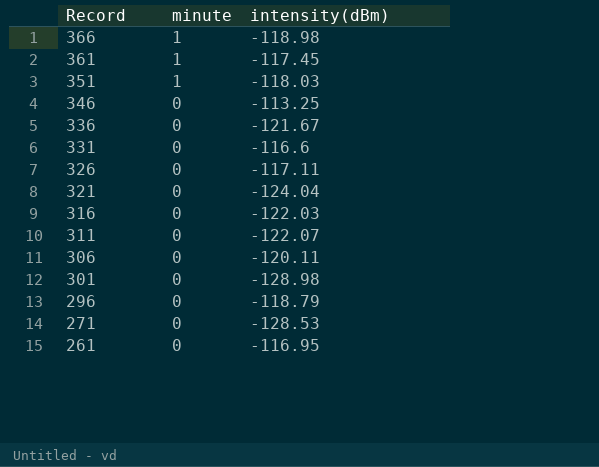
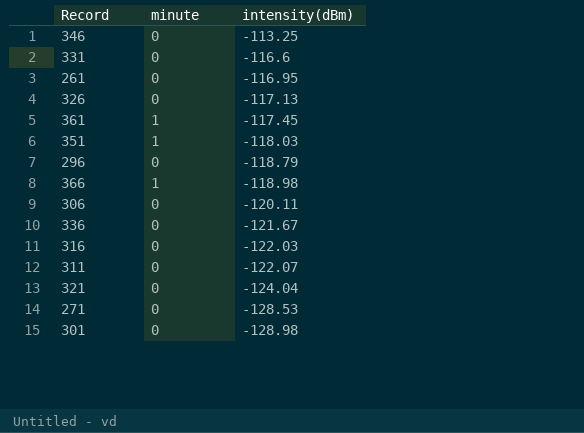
row order: Record descending -> intensity(dBm) descending
326 | intensity(dBm): -117.11 -> -117.13

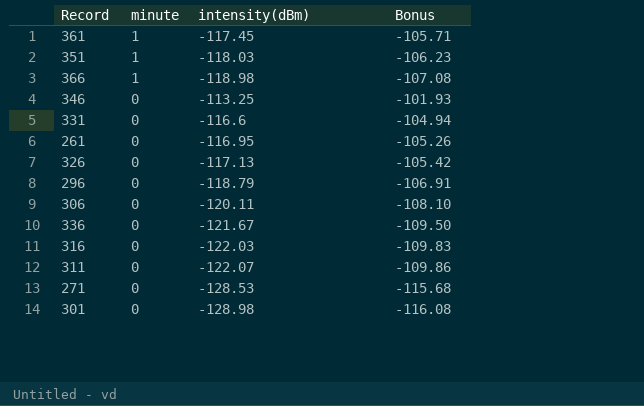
row order: intensity(dBm) descending -> minute descending
column Bonus | formula: none -> [intensity(dBm)] * 0.9
row 321: 0 | -124.04 -> none

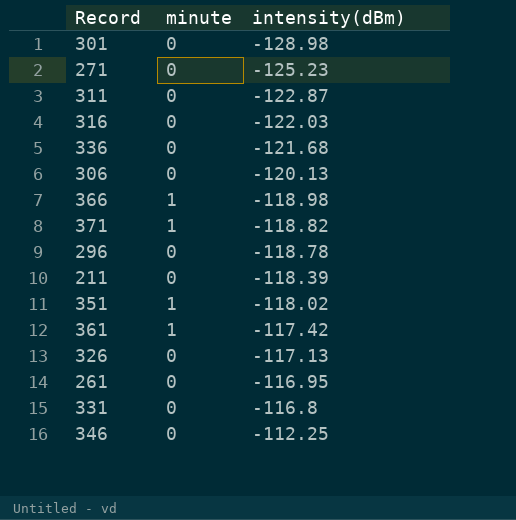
row order: minute descending -> intensity(dBm) ascending
column Bonus | formula: [intensity(dBm)] * 0.9 -> none
271 | intensity(dBm): -128.53 -> -125.23
311 | intensity(dBm): -122.07 -> -122.87
336 | intensity(dBm): -121.67 -> -121.68
306 | intensity(dBm): -120.11 -> -120.13
row 371: none -> 1 | -118.82
296 | intensity(dBm): -118.79 -> -118.78
row 211: none -> 0 | -118.39
351 | intensity(dBm): -118.03 -> -118.02
361 | intensity(dBm): -117.45 -> -117.42
331 | intensity(dBm): -116.6 -> -116.8
346 | intensity(dBm): -113.25 -> -112.25

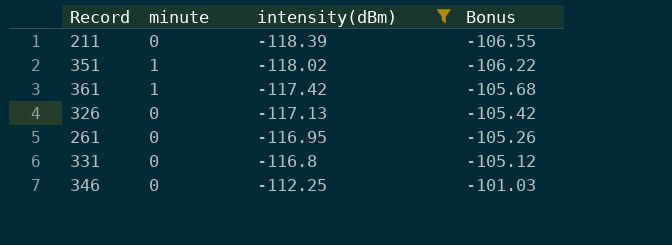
filter: none -> intensity(dBm) >= -118.39
column Bonus | formula: none -> [intensity(dBm)] * 0.9

